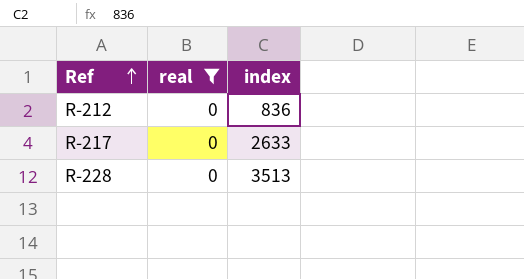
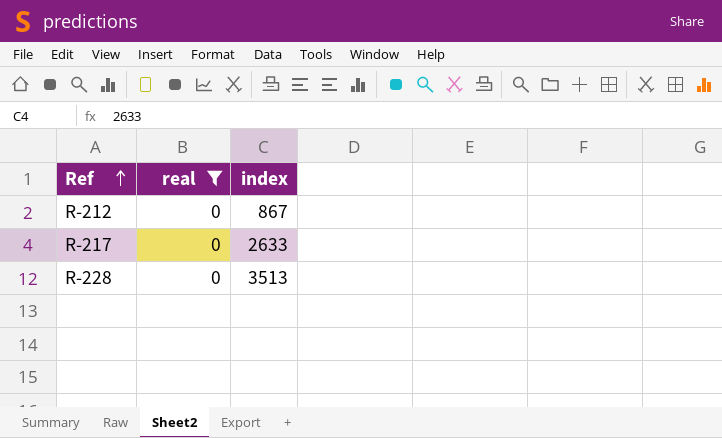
R-212 | index: 836 -> 867

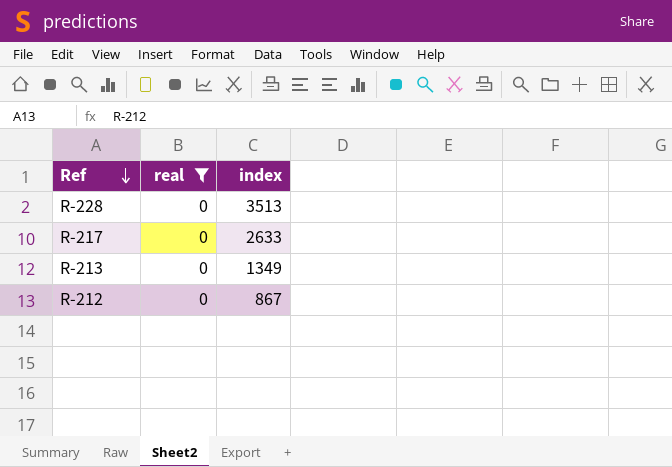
row order: Ref ascending -> Ref descending
row R-213: none -> 0 | 1349

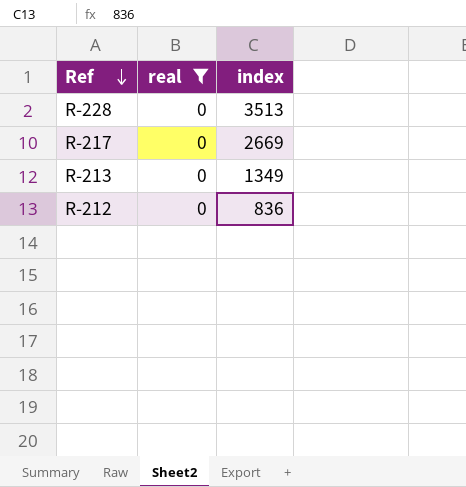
R-217 | index: 2633 -> 2669
R-212 | index: 867 -> 836

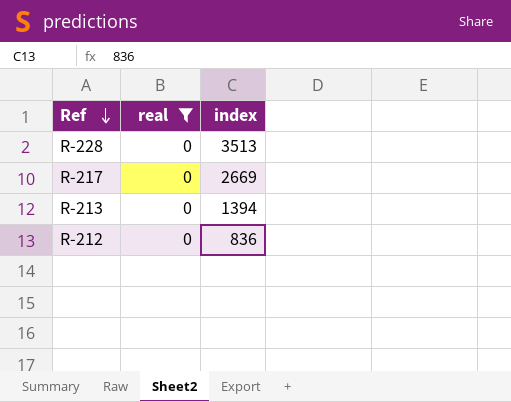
R-213 | index: 1349 -> 1394

